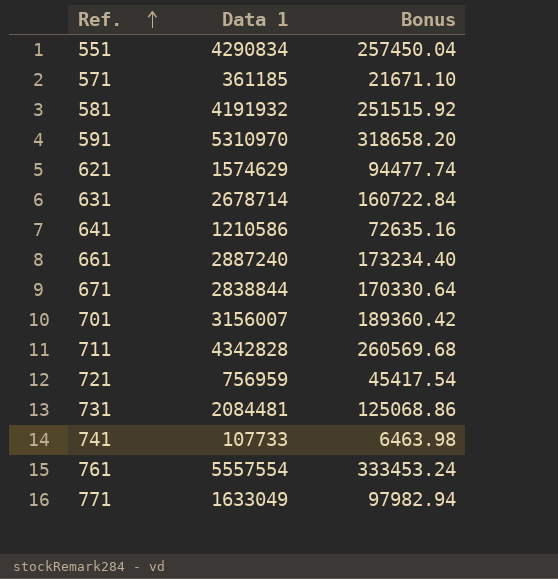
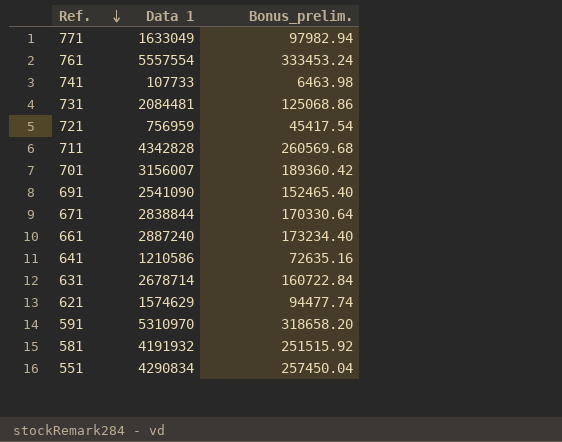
row order: Ref. ascending -> Ref. descending
column name: Bonus -> Bonus_prelim.
row 571: 361185 | 21671.10 -> none
row 691: none -> 2541090 | 152465.40

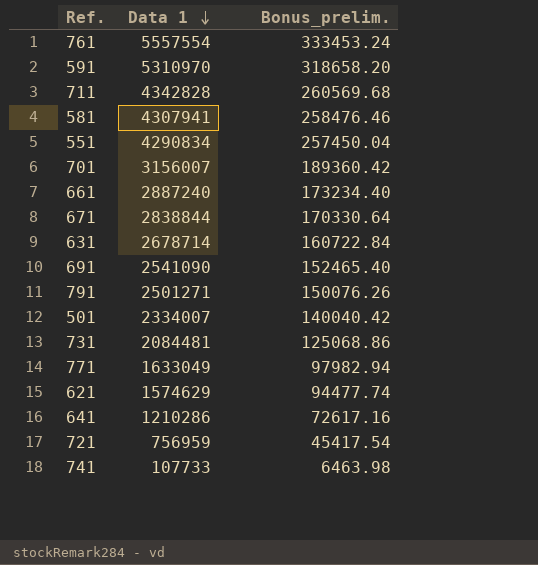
row order: Ref. descending -> Data 1 descending
581 | Data 1: 4191932 -> 4307941
581 | Bonus_prelim.: 251515.92 -> 258476.46
row 791: none -> 2501271 | 150076.26
row 501: none -> 2334007 | 140040.42
641 | Data 1: 1210586 -> 1210286
641 | Bonus_prelim.: 72635.16 -> 72617.16

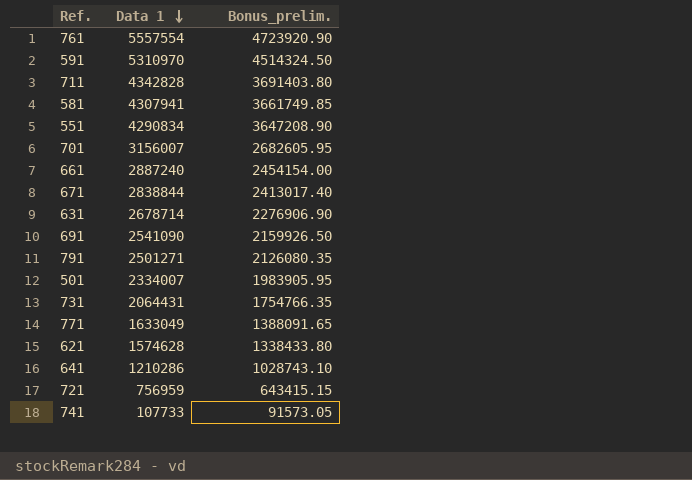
column Bonus_prelim. | formula: [Data 1] * 0.06 -> [Data 1] * 0.85
731 | Data 1: 2084481 -> 2064431
621 | Data 1: 1574629 -> 1574628

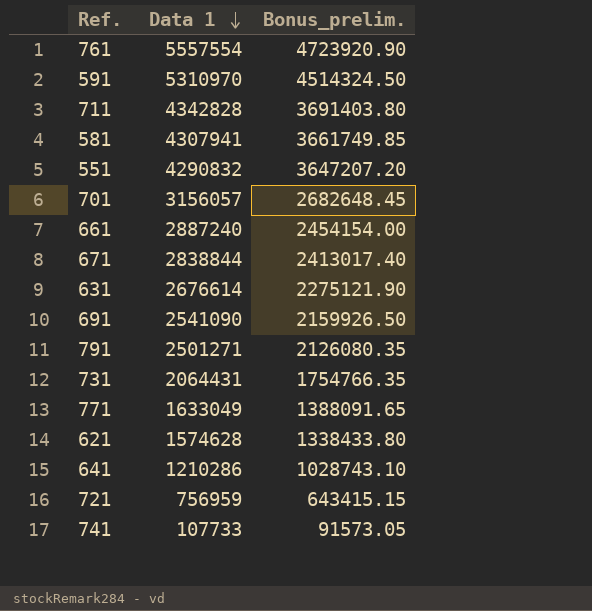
row 501: 2334007 | 1983905.95 -> none
551 | Data 1: 4290834 -> 4290832
551 | Bonus_prelim.: 3647208.90 -> 3647207.20
701 | Data 1: 3156007 -> 3156057
701 | Bonus_prelim.: 2682605.95 -> 2682648.45
631 | Data 1: 2678714 -> 2676614
631 | Bonus_prelim.: 2276906.90 -> 2275121.90

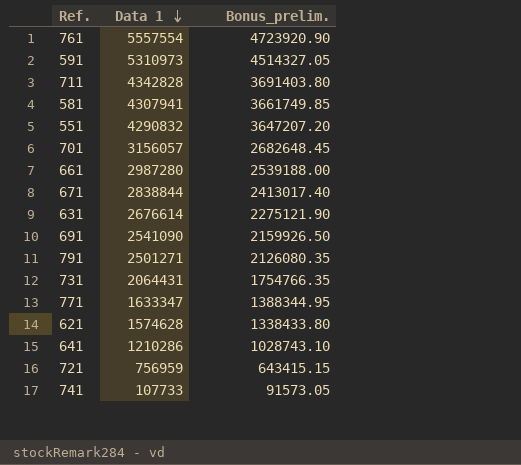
591 | Data 1: 5310970 -> 5310973
591 | Bonus_prelim.: 4514324.50 -> 4514327.05
661 | Data 1: 2887240 -> 2987280
661 | Bonus_prelim.: 2454154.00 -> 2539188.00
771 | Data 1: 1633049 -> 1633347
771 | Bonus_prelim.: 1388091.65 -> 1388344.95

